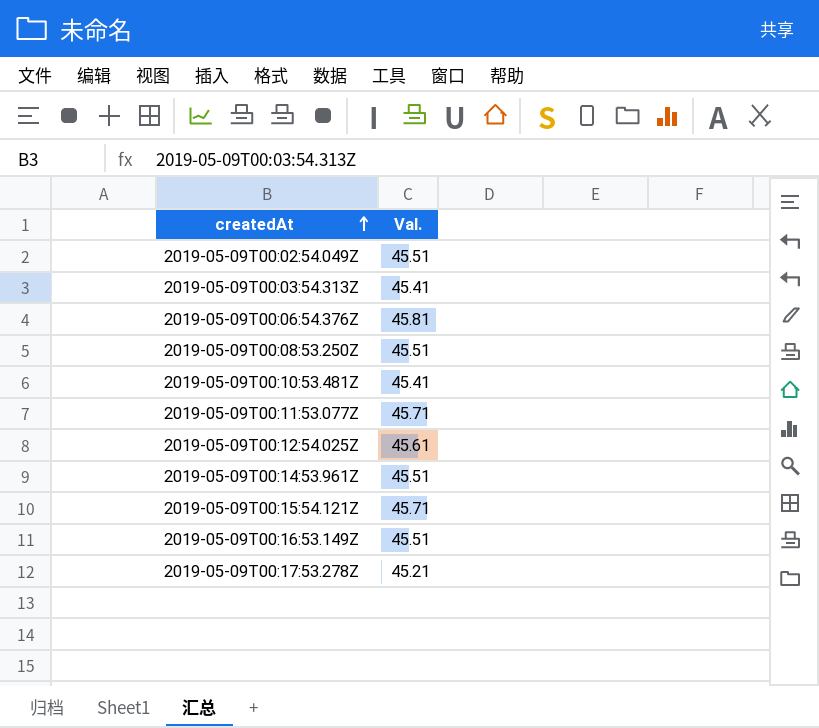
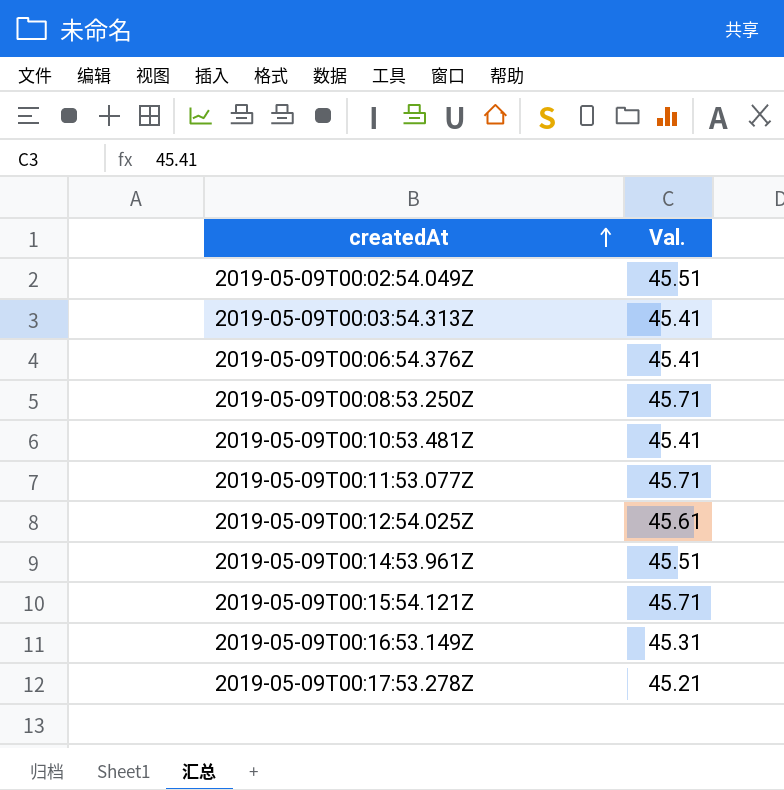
2019-05-09T00:06:54.376Z | Val.: 45.81 -> 45.41
2019-05-09T00:08:53.250Z | Val.: 45.51 -> 45.71
2019-05-09T00:16:53.149Z | Val.: 45.51 -> 45.31

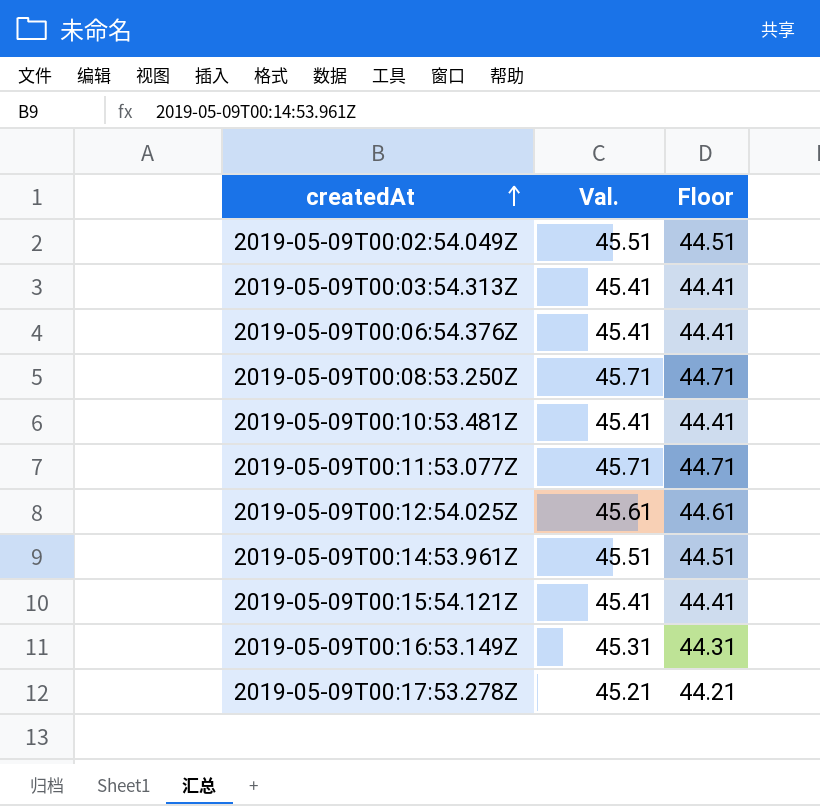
column Floor | formula: none -> [Val.] - 1
2019-05-09T00:15:54.121Z | Val.: 45.71 -> 45.41

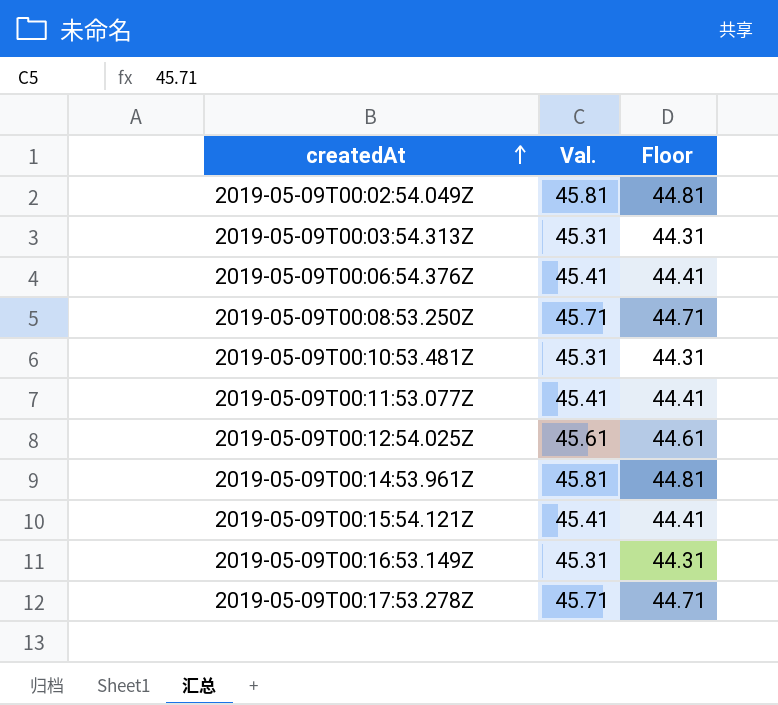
2019-05-09T00:02:54.049Z | Val.: 45.51 -> 45.81
2019-05-09T00:02:54.049Z | Floor: 44.51 -> 44.81
2019-05-09T00:03:54.313Z | Val.: 45.41 -> 45.31
2019-05-09T00:03:54.313Z | Floor: 44.41 -> 44.31
2019-05-09T00:10:53.481Z | Val.: 45.41 -> 45.31
2019-05-09T00:10:53.481Z | Floor: 44.41 -> 44.31
2019-05-09T00:11:53.077Z | Val.: 45.71 -> 45.41
2019-05-09T00:11:53.077Z | Floor: 44.71 -> 44.41
2019-05-09T00:14:53.961Z | Val.: 45.51 -> 45.81
2019-05-09T00:14:53.961Z | Floor: 44.51 -> 44.81
2019-05-09T00:17:53.278Z | Val.: 45.21 -> 45.71
2019-05-09T00:17:53.278Z | Floor: 44.21 -> 44.71

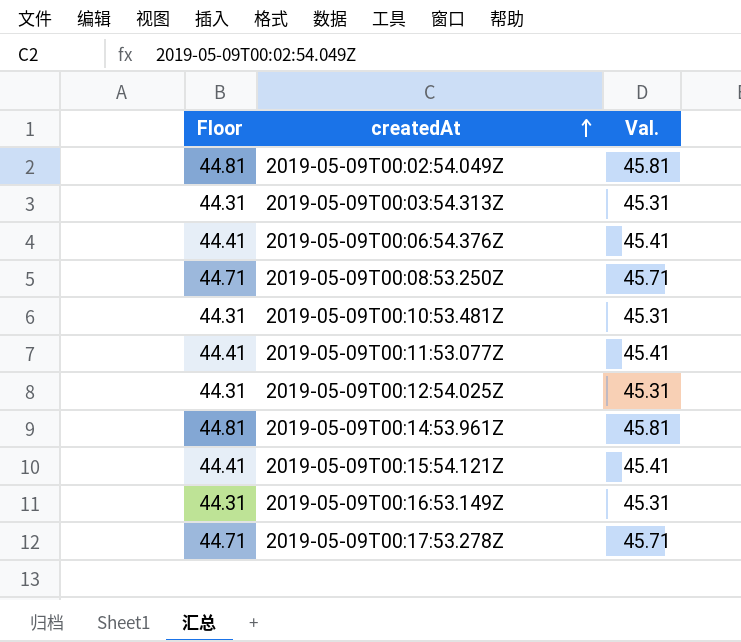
column Floor | position: 3 -> 1
2019-05-09T00:12:54.025Z | Floor: 44.61 -> 44.31
2019-05-09T00:12:54.025Z | Val.: 45.61 -> 45.31

